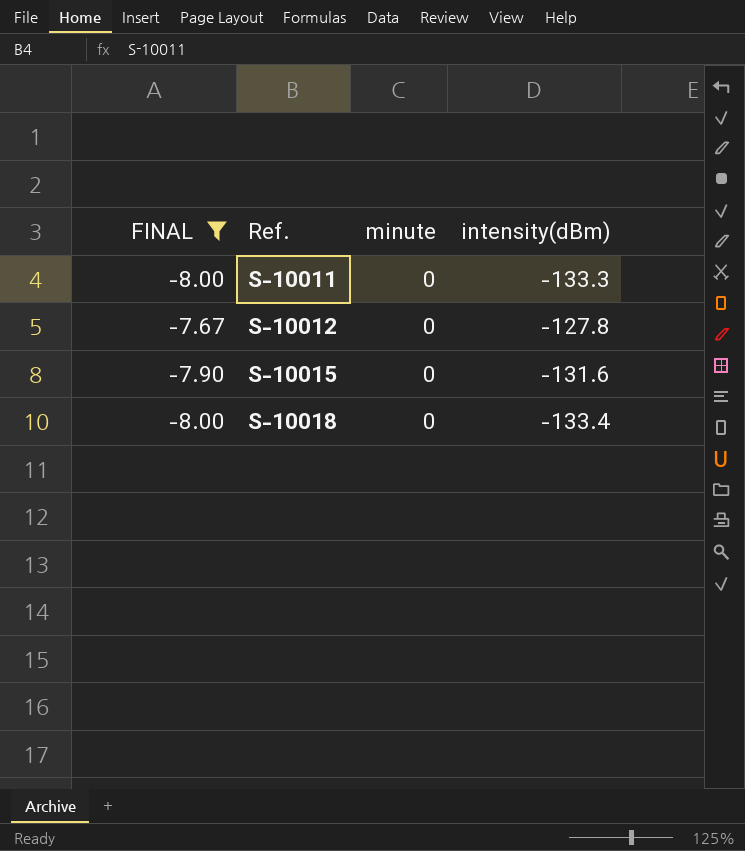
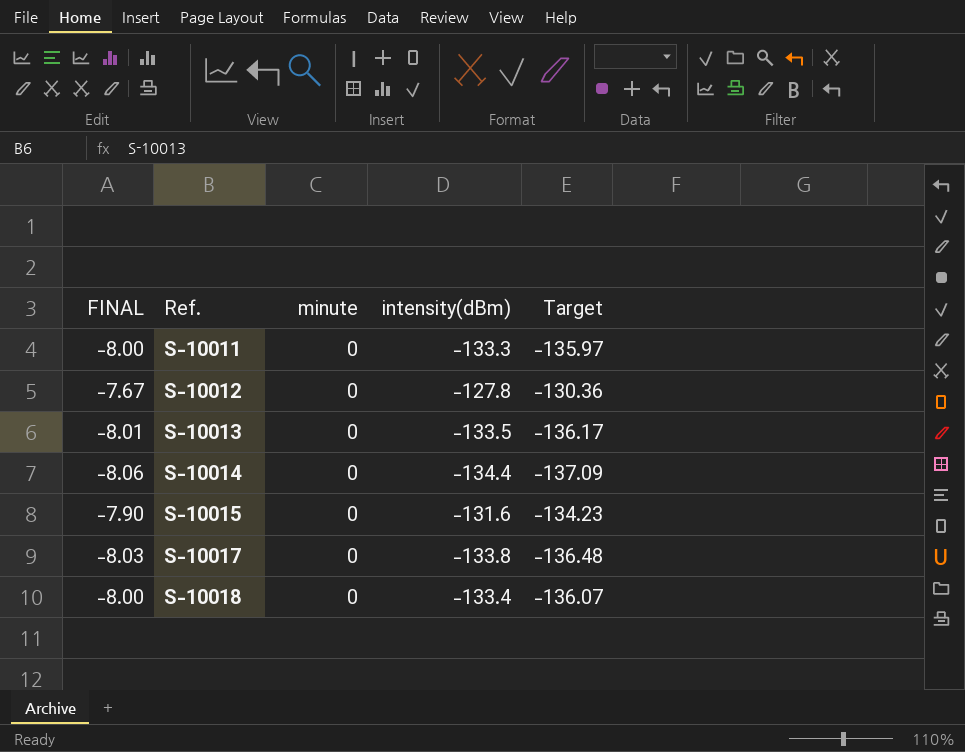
filter: FINAL >= -8.00 -> none
column Target | formula: none -> [intensity(dBm)] * 1.02

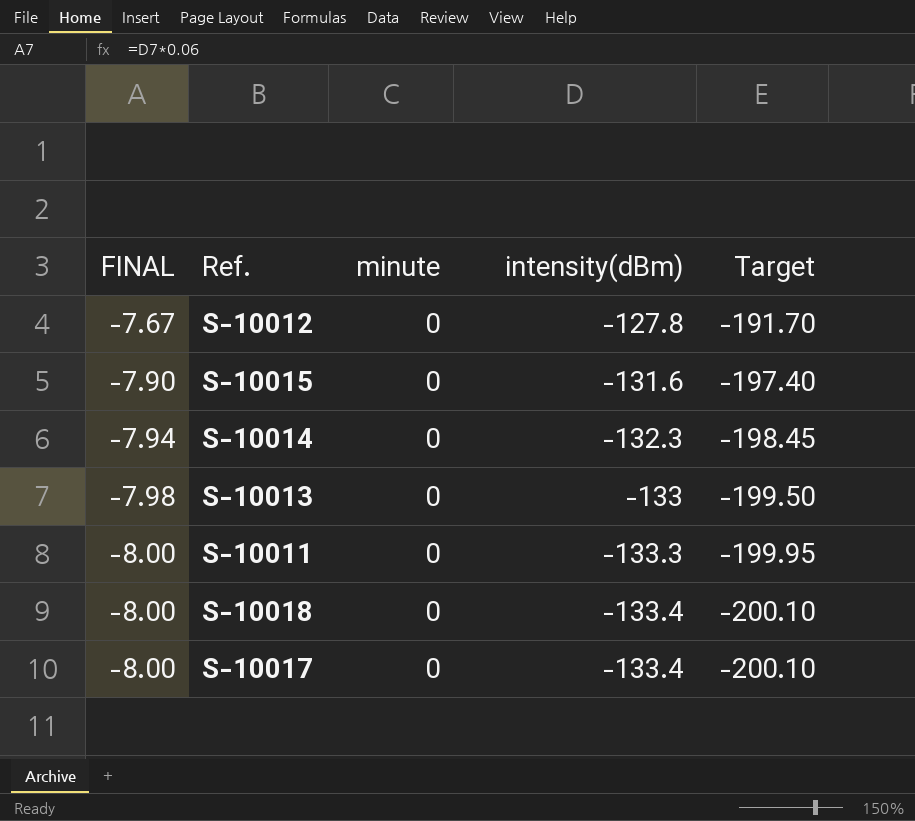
row order: Ref. ascending -> FINAL descending
column Target | formula: [intensity(dBm)] * 1.02 -> [intensity(dBm)] * 1.5
S-10014 | FINAL: -8.06 -> -7.94
S-10014 | intensity(dBm): -134.4 -> -132.3
S-10013 | FINAL: -8.01 -> -7.98
S-10013 | intensity(dBm): -133.5 -> -133
S-10017 | FINAL: -8.03 -> -8.00
S-10017 | intensity(dBm): -133.8 -> -133.4

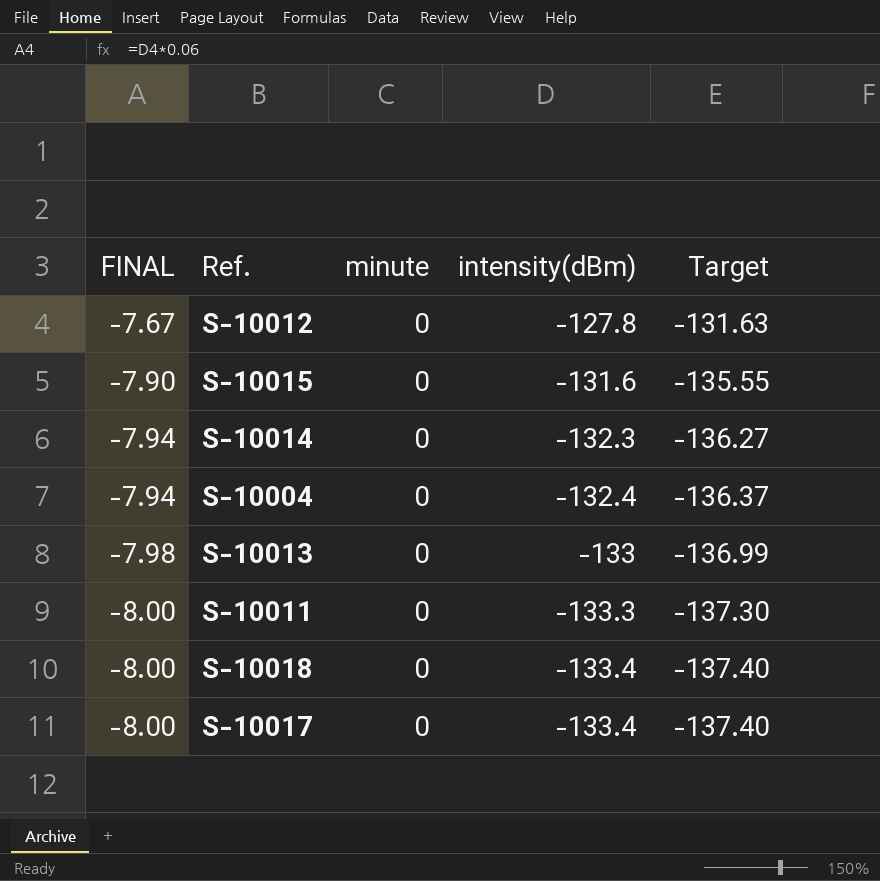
column Target | formula: [intensity(dBm)] * 1.5 -> [intensity(dBm)] * 1.03
row S-10004: none -> -7.94 | 0 | -132.4 | -136.37

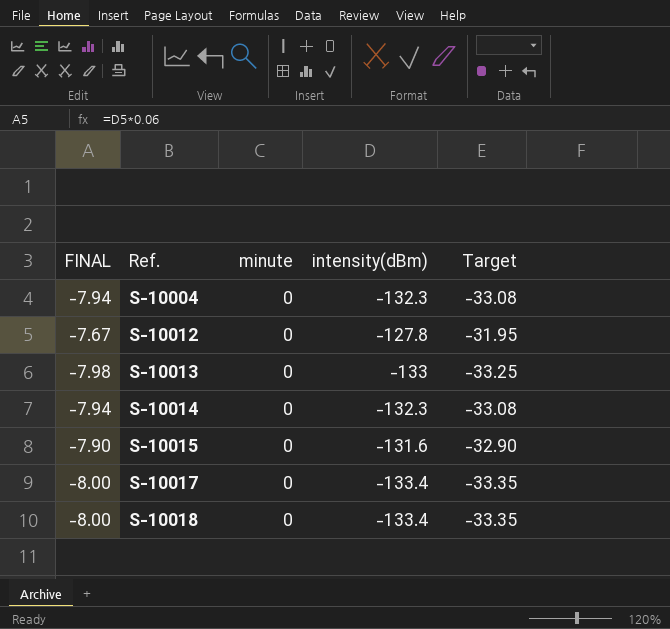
row order: FINAL descending -> Ref. ascending
column Target | formula: [intensity(dBm)] * 1.03 -> [intensity(dBm)] * 0.25
row S-10011: -8.00 | 0 | -133.3 | -137.30 -> none
S-10004 | intensity(dBm): -132.4 -> -132.3

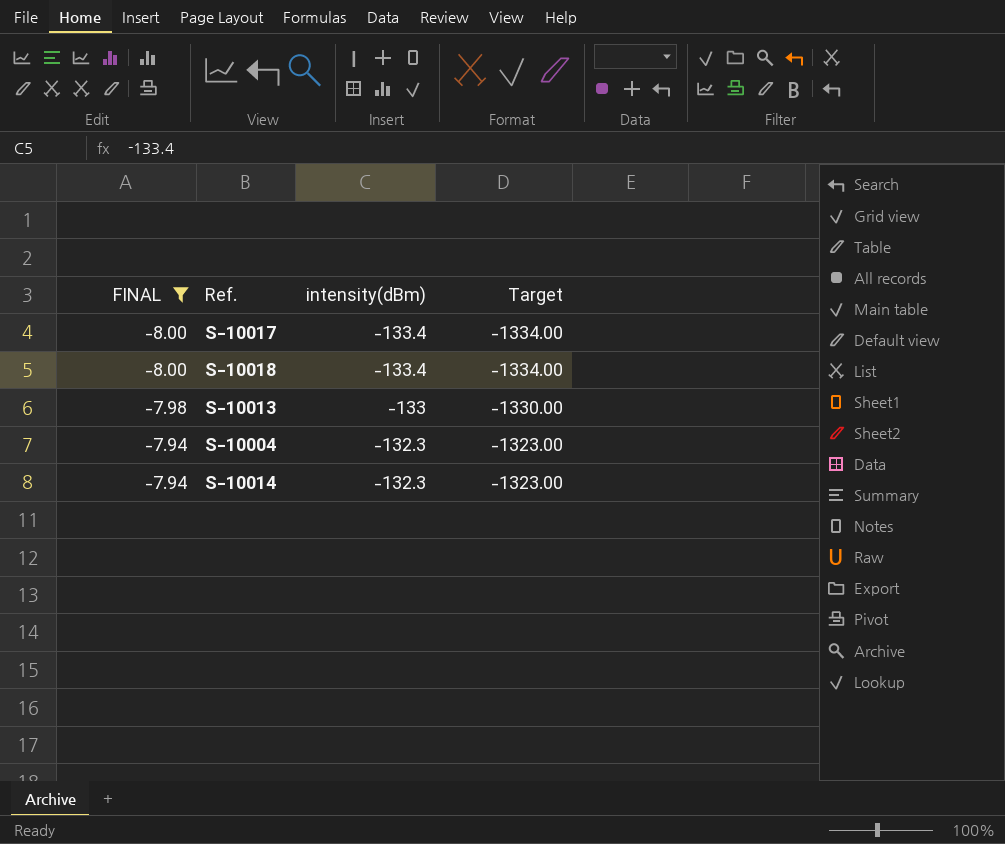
filter: none -> FINAL <= -7.94
row order: Ref. ascending -> FINAL ascending
column minute | position: 3 -> none
column Target | formula: [intensity(dBm)] * 0.25 -> [intensity(dBm)] * 10

